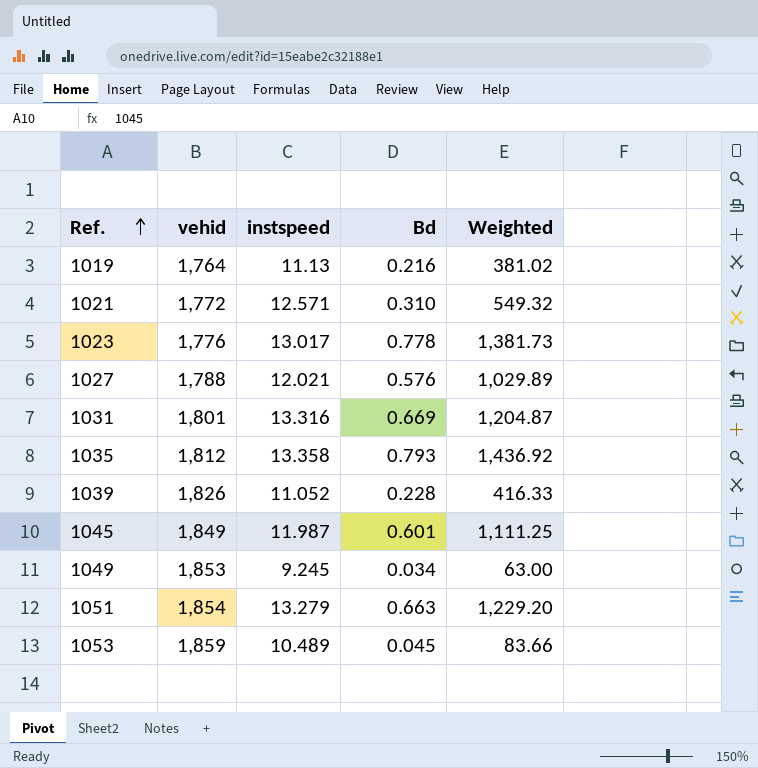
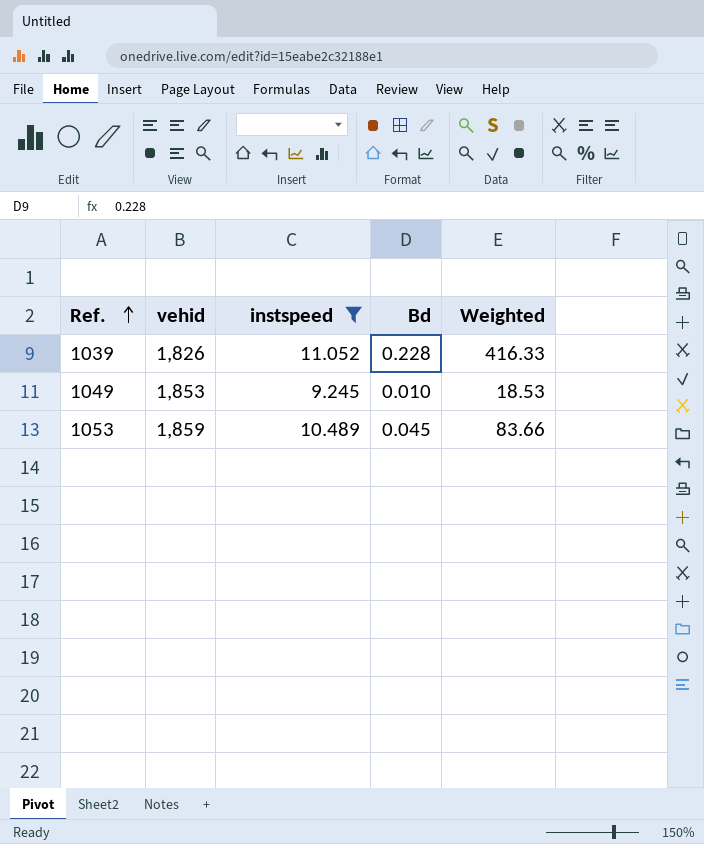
filter: none -> instspeed <= 11.052
1049 | Bd: 0.034 -> 0.010
1049 | Weighted: 63.00 -> 18.53

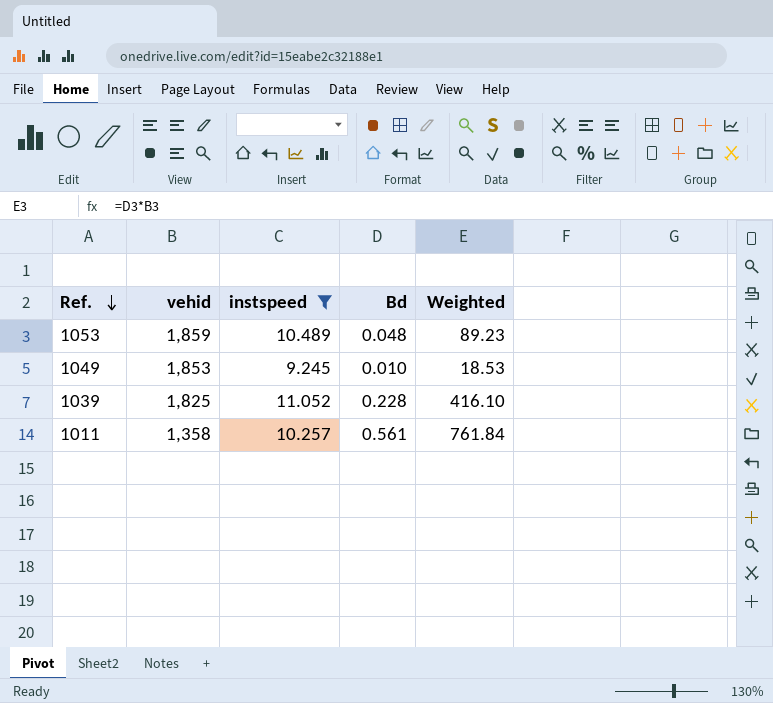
row order: Ref. ascending -> Ref. descending
1053 | Bd: 0.045 -> 0.048
1053 | Weighted: 83.66 -> 89.23
1039 | vehid: 1,826 -> 1,825
1039 | Weighted: 416.33 -> 416.10
row 1011: none -> 1,358 | 10.257 | 0.561 | 761.84

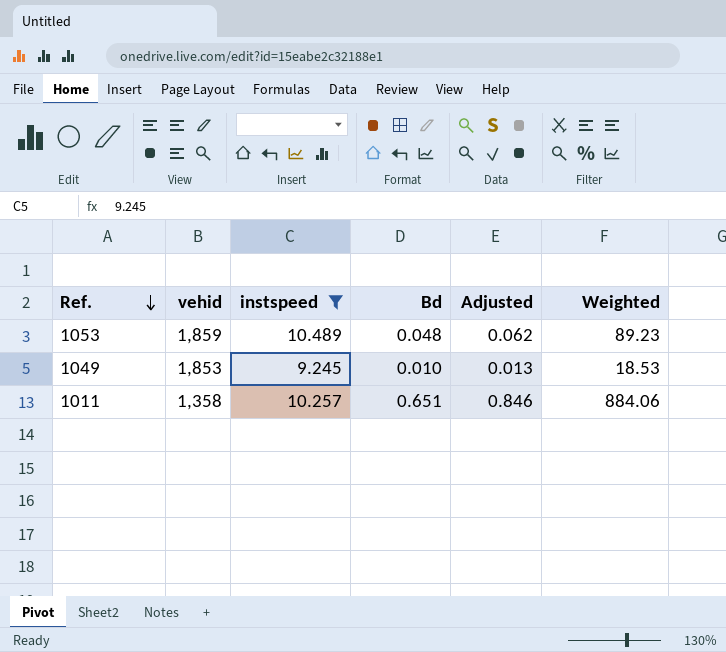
column Adjusted | formula: none -> [Bd] * 1.3
row 1039: 1,825 | 11.052 | 0.228 | 416.10 -> none
1011 | Bd: 0.561 -> 0.651
1011 | Weighted: 761.84 -> 884.06

